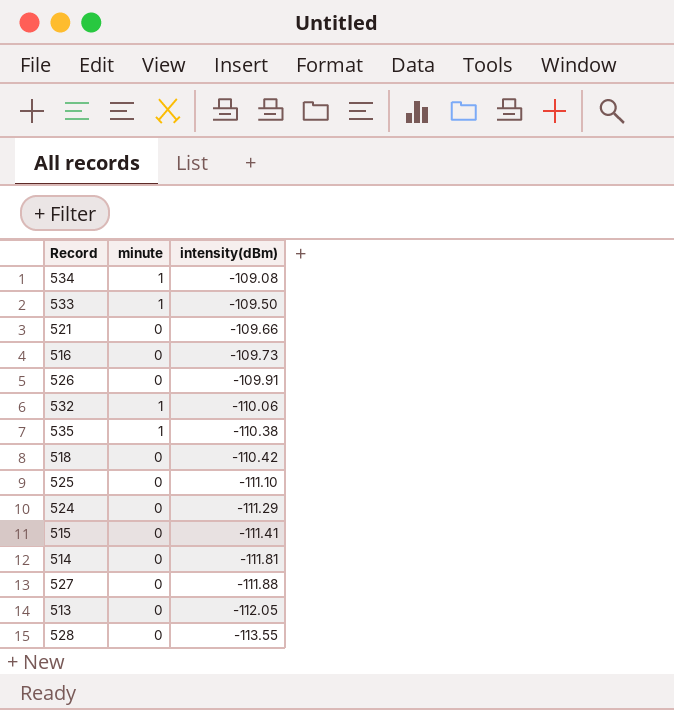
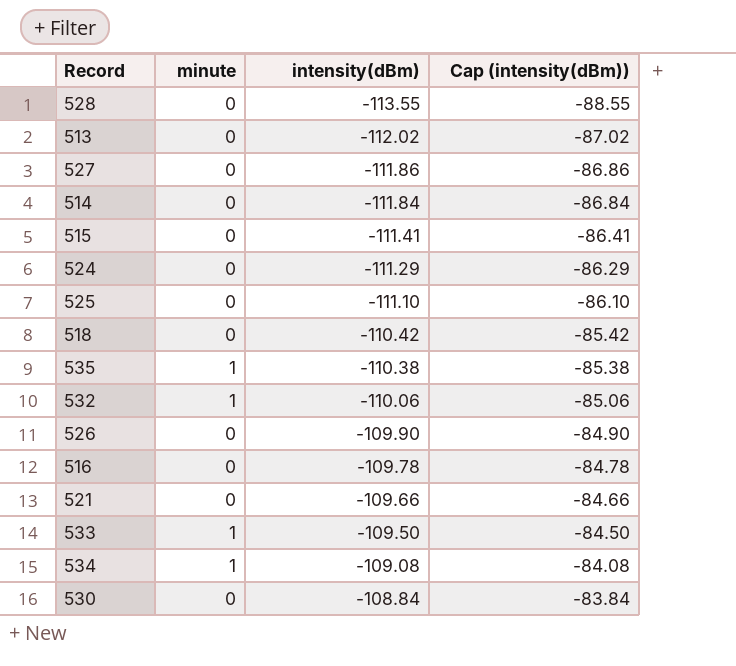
row order: intensity(dBm) descending -> intensity(dBm) ascending
column Cap (intensity(dBm)) | formula: none -> [intensity(dBm)] + 25
513 | intensity(dBm): -112.05 -> -112.02
527 | intensity(dBm): -111.88 -> -111.86
514 | intensity(dBm): -111.81 -> -111.84
526 | intensity(dBm): -109.91 -> -109.90
516 | intensity(dBm): -109.73 -> -109.78
row 530: none -> 0 | -108.84 | -83.84

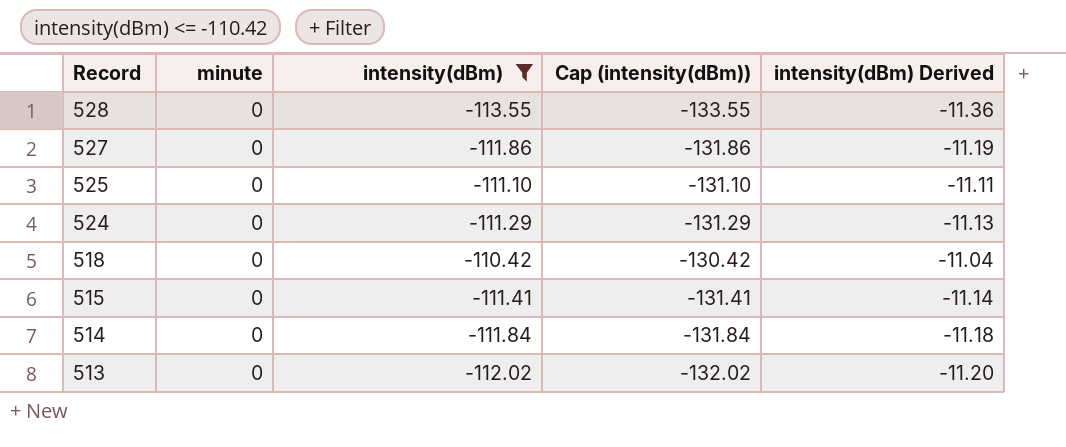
filter: none -> intensity(dBm) <= -110.42
row order: intensity(dBm) ascending -> Record descending
column Cap (intensity(dBm)) | formula: [intensity(dBm)] + 25 -> [intensity(dBm)] - 20
column intensity(dBm) Derived | formula: none -> [intensity(dBm)] * 0.1

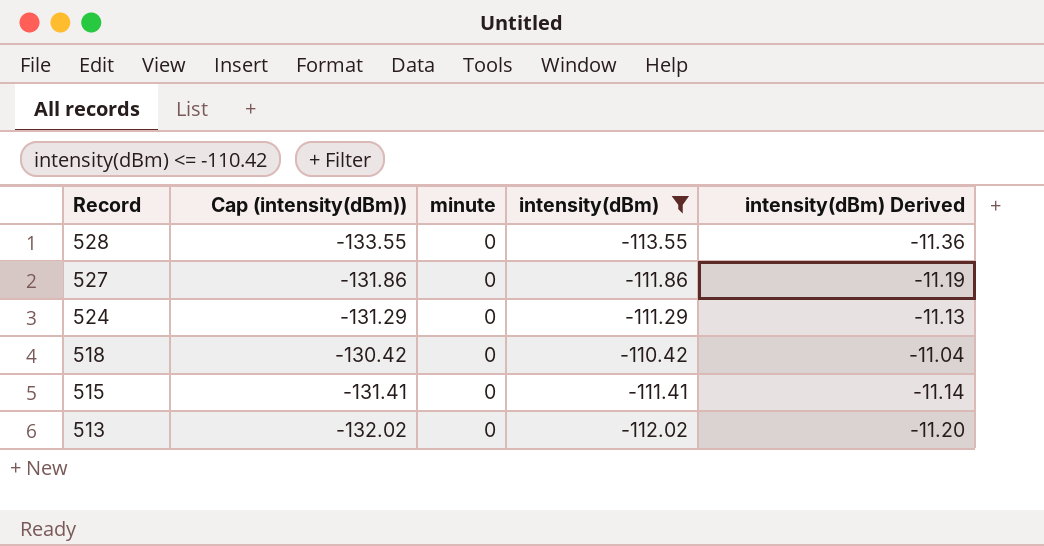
column Cap (intensity(dBm)) | position: 4 -> 2
row 525: 0 | -111.10 | -131.10 | -11.11 -> none
row 514: 0 | -111.84 | -131.84 | -11.18 -> none

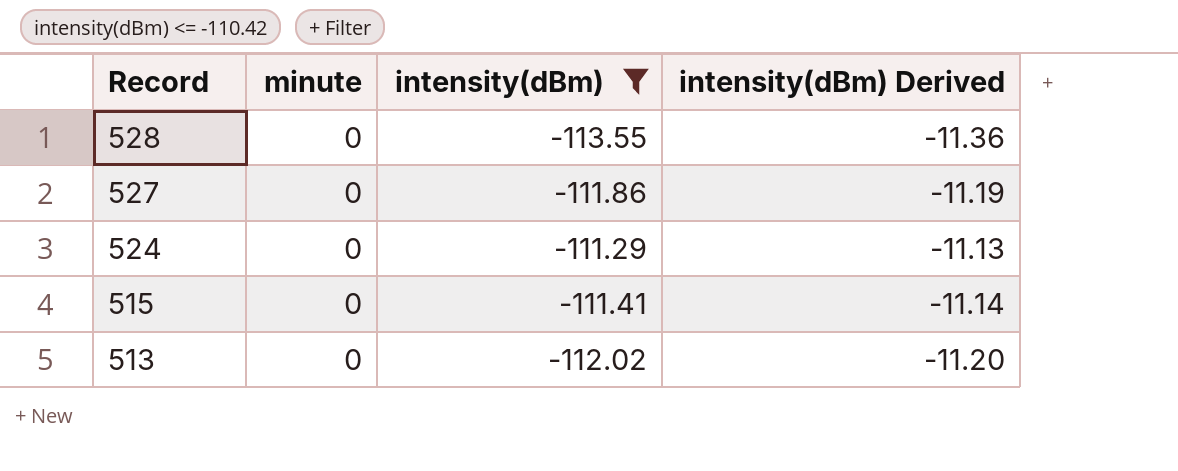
column Cap (intensity(dBm)) | formula: [intensity(dBm)] - 20 -> none
row 518: -130.42 | 0 | -110.42 | -11.04 -> none

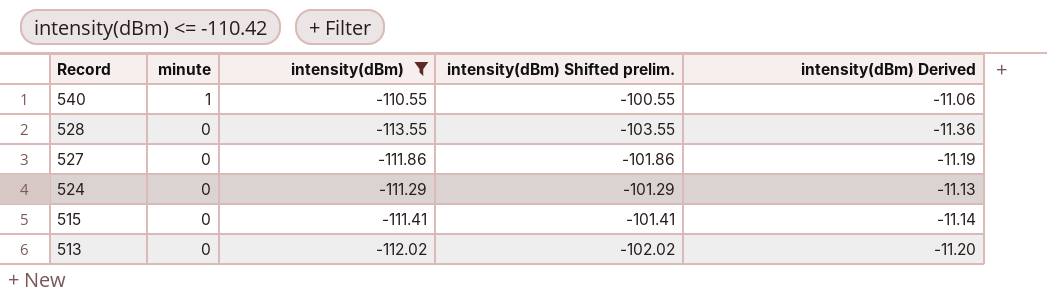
column intensity(dBm) Shifted prelim. | formula: none -> [intensity(dBm)] + 10
row 540: none -> 1 | -110.55 | -100.55 | -11.06

